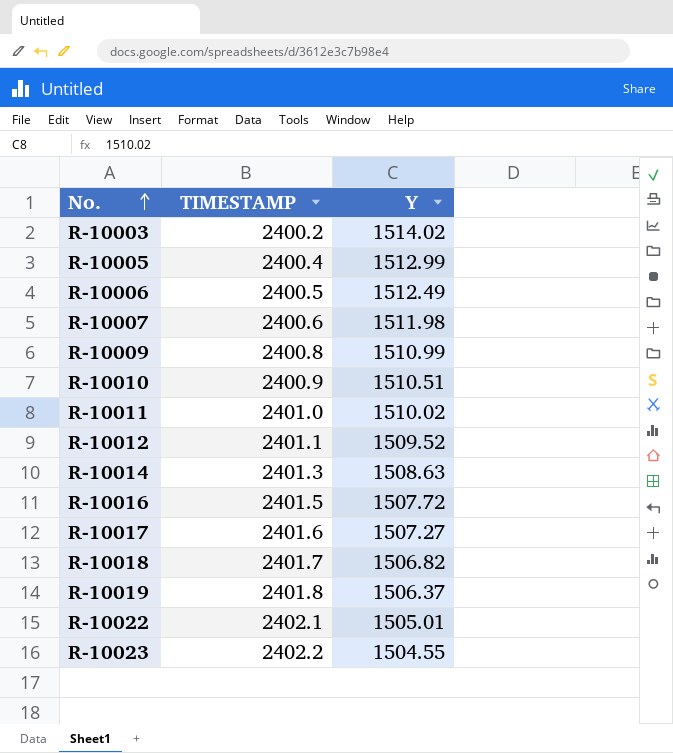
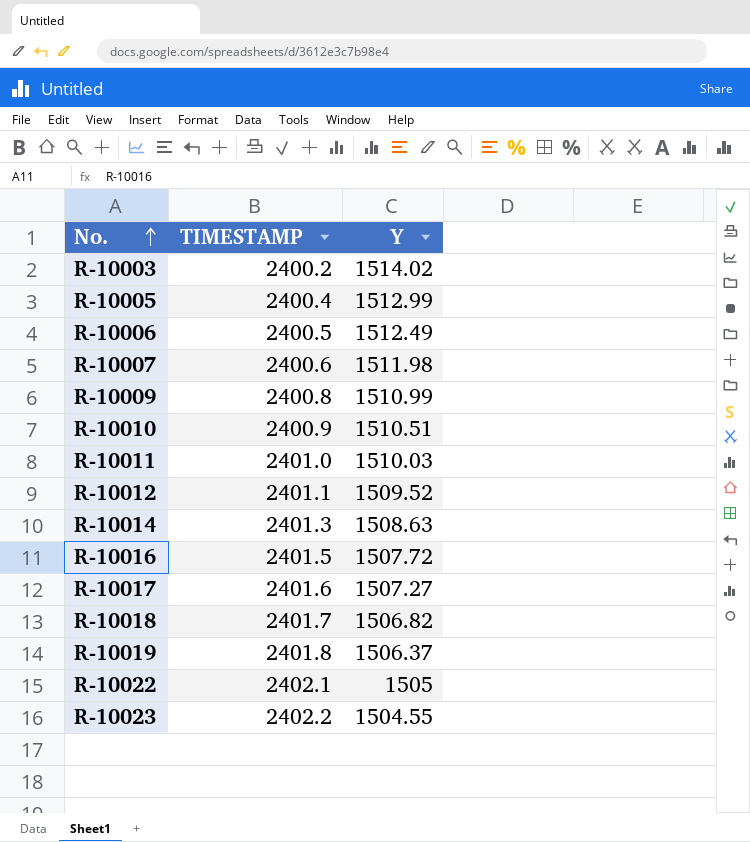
R-10011 | Y: 1510.02 -> 1510.03
R-10022 | Y: 1505.01 -> 1505

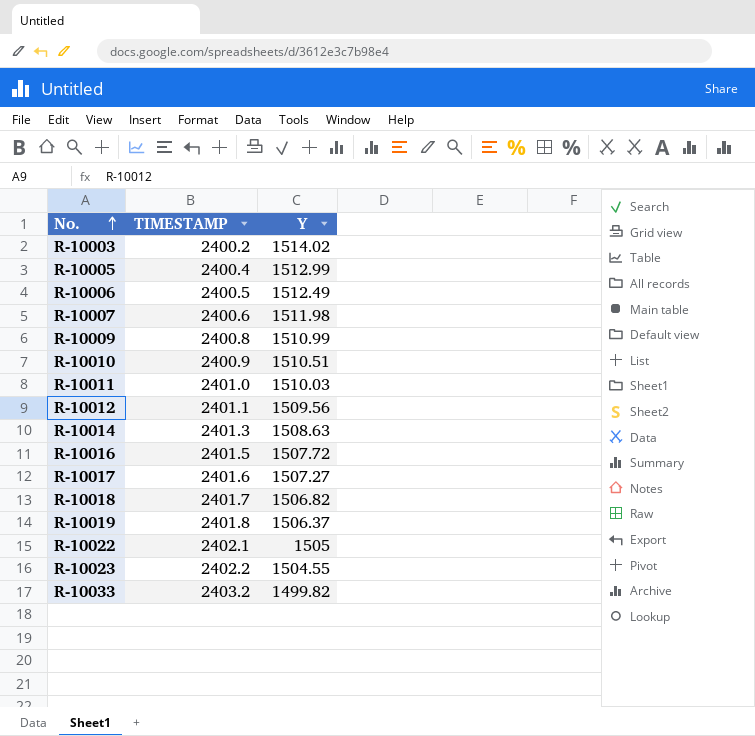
R-10012 | Y: 1509.52 -> 1509.56
row R-10033: none -> 2403.2 | 1499.82

